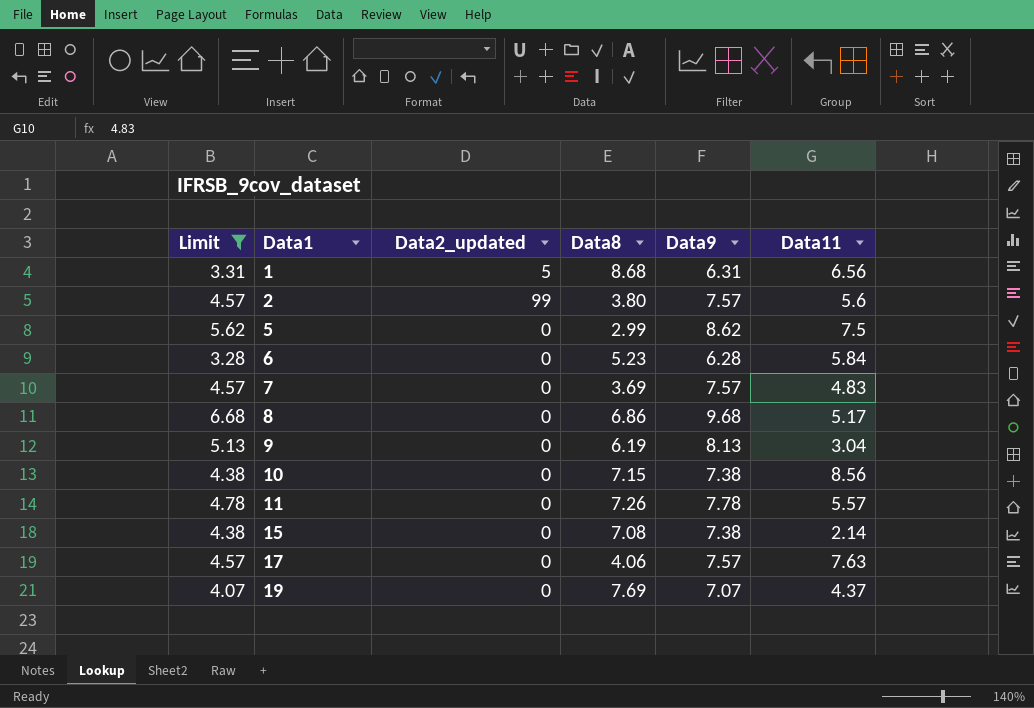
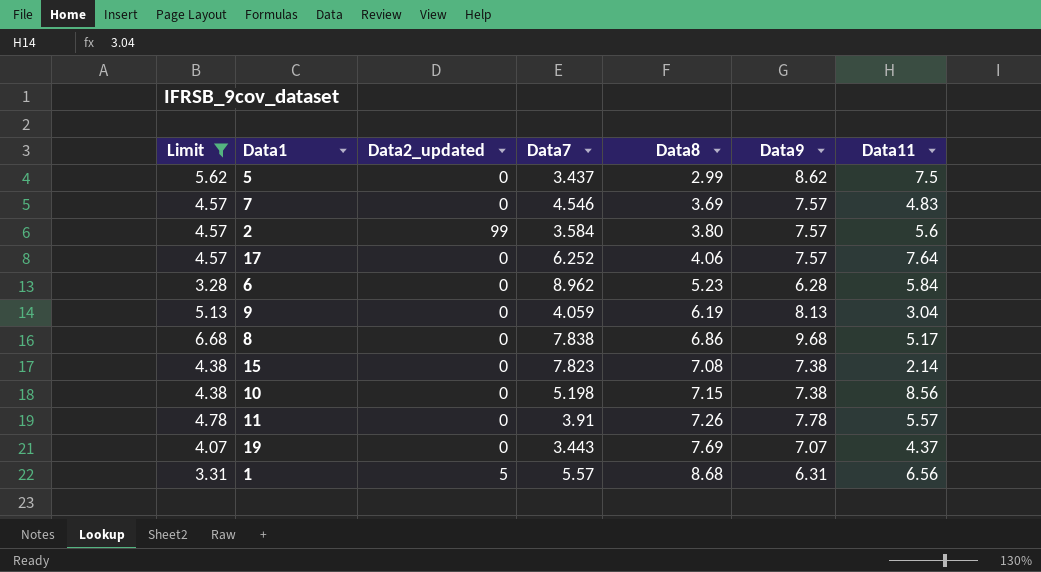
row order: Data1 ascending -> Data8 ascending
column Data7 | position: none -> 4
17 | Data11: 7.63 -> 7.64

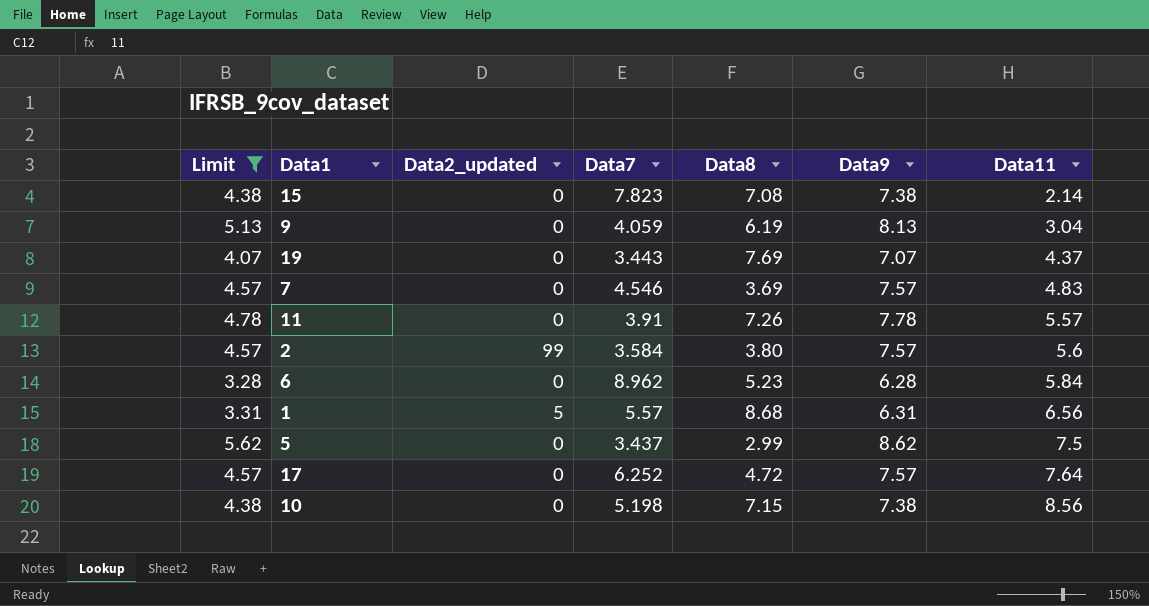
row order: Data8 ascending -> Data11 ascending
row 8: 6.68 | 0 | 7.838 | 6.86 | 9.68 | 5.17 -> none
17 | Data8: 4.06 -> 4.72

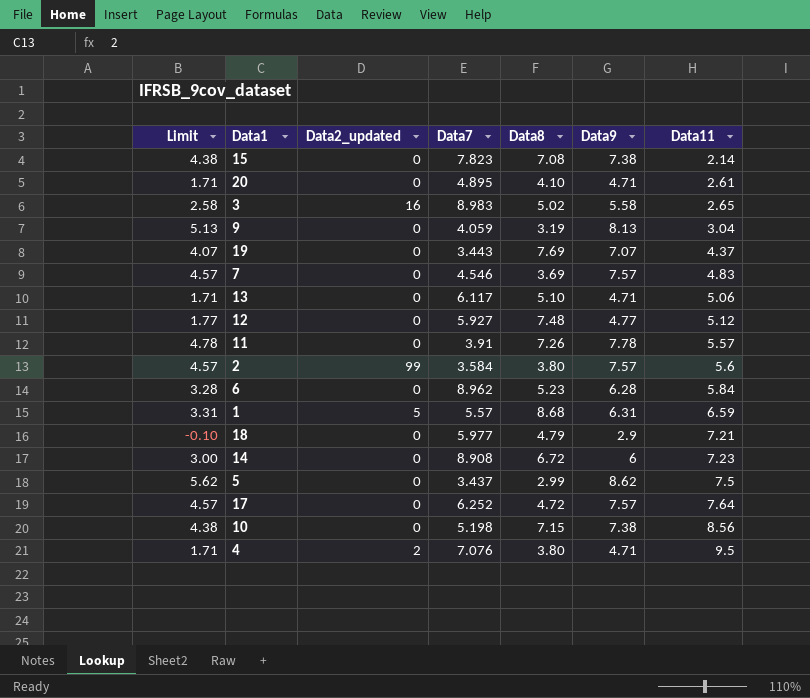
filter: Limit >= 3.28 -> none
9 | Data8: 6.19 -> 3.19
1 | Data11: 6.56 -> 6.59

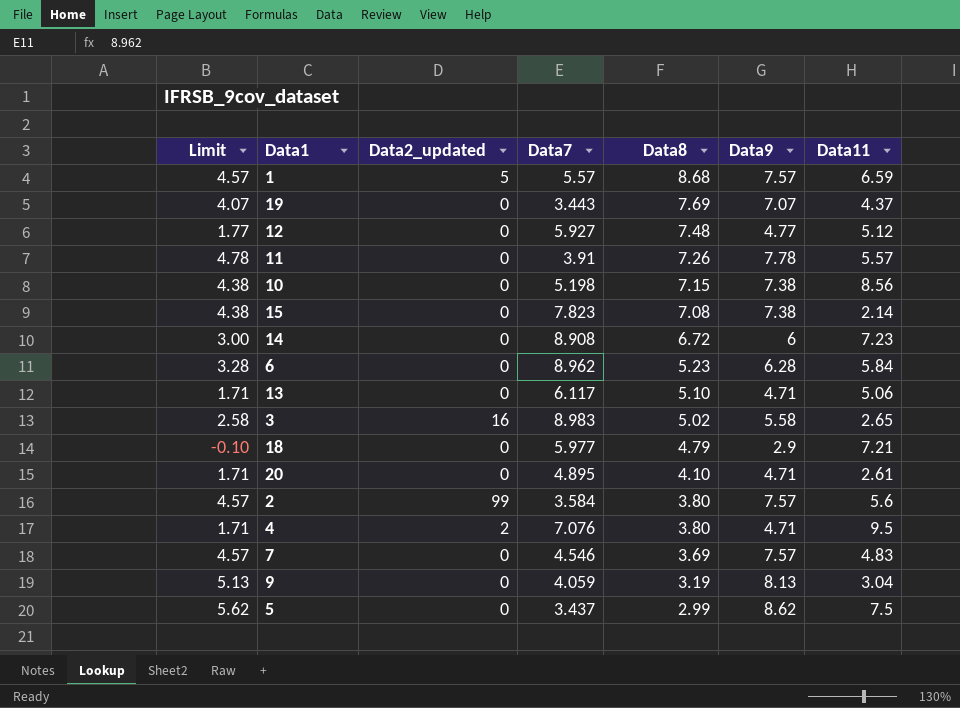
row order: Data11 ascending -> Data8 descending
row 17: 4.57 | 0 | 6.252 | 4.72 | 7.57 | 7.64 -> none
1 | Limit: 3.31 -> 4.57
1 | Data9: 6.31 -> 7.57

